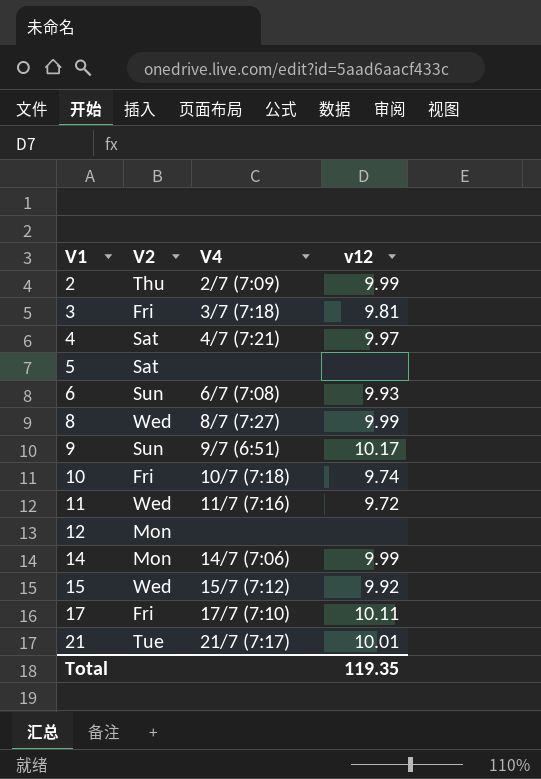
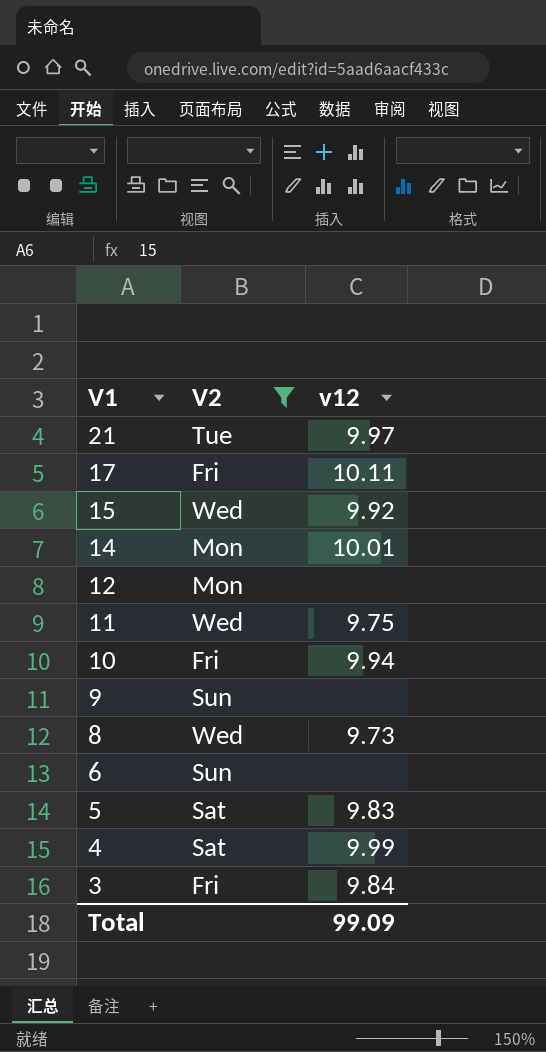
filter: none -> V2 != Thu
row order: V1 ascending -> V1 descending
column V4 | position: 3 -> none
21 | v12: 10.01 -> 9.97
14 | v12: 9.99 -> 10.01
11 | v12: 9.72 -> 9.75
10 | v12: 9.74 -> 9.94
9 | v12: 10.17 -> none
8 | v12: 9.99 -> 9.73
6 | v12: 9.93 -> none
5 | v12: none -> 9.83
4 | v12: 9.97 -> 9.99
3 | v12: 9.81 -> 9.84
Total | v12: 119.35 -> 99.09

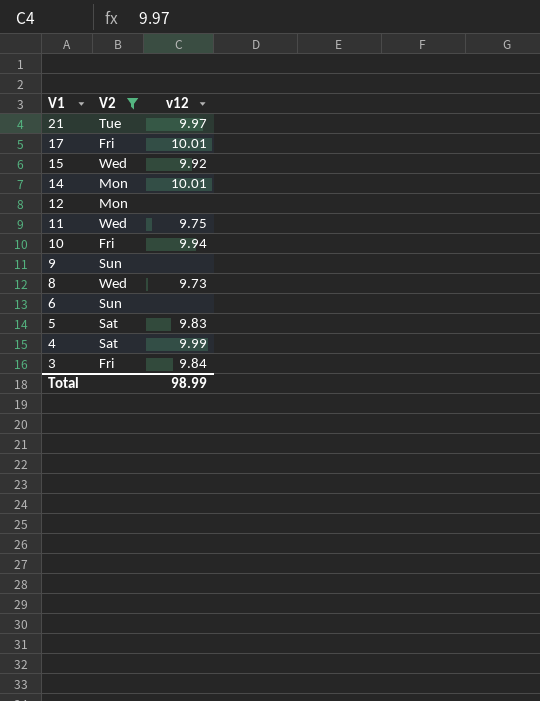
17 | v12: 10.11 -> 10.01
Total | v12: 99.09 -> 98.99

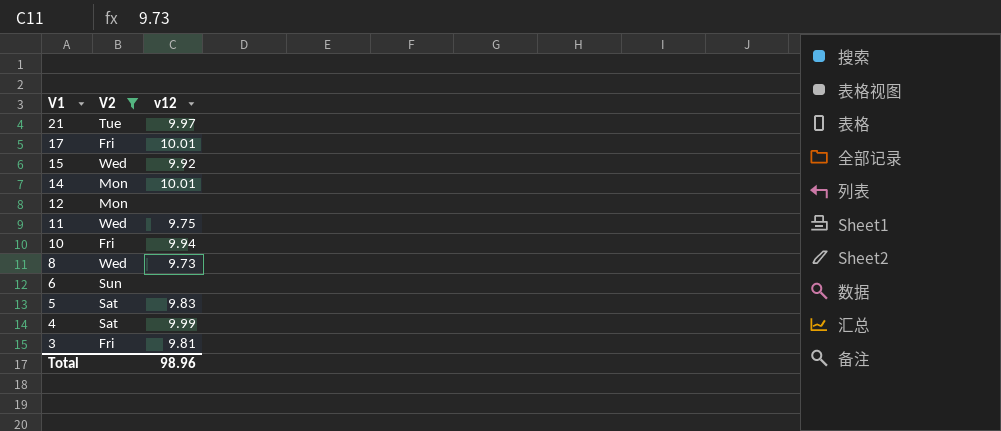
row 9: Sun | none -> none
3 | v12: 9.84 -> 9.81
Total | v12: 98.99 -> 98.96

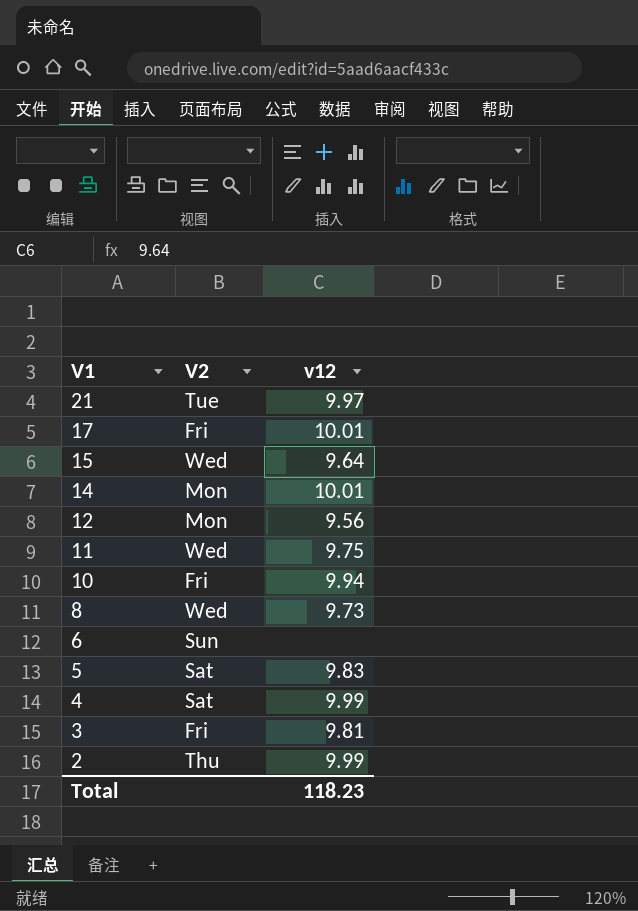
filter: V2 != Thu -> none
15 | v12: 9.92 -> 9.64
12 | v12: none -> 9.56
Total | v12: 98.96 -> 118.23

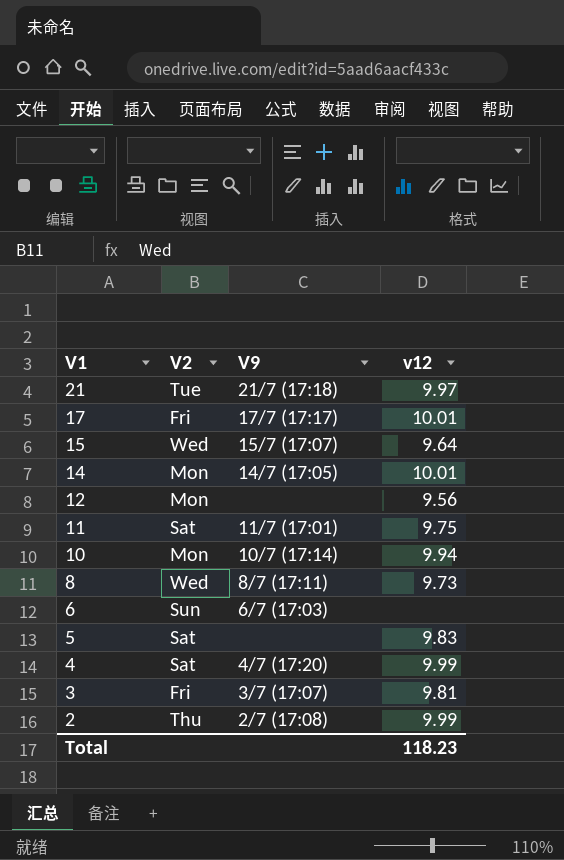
column V9 | position: none -> 3
11 | V2: Wed -> Sat
10 | V2: Fri -> Mon

